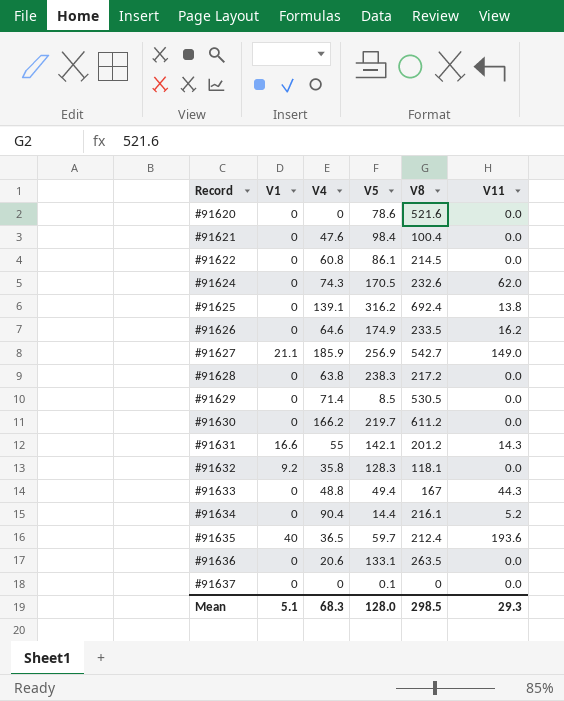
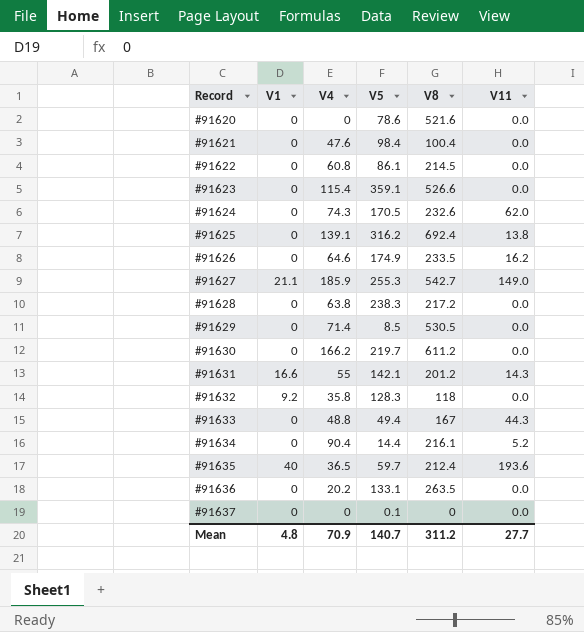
row #91623: none -> 0 | 115.4 | 359.1 | 526.6 | 0.0
#91627 | V5: 256.9 -> 255.3
#91632 | V8: 118.1 -> 118
#91636 | V4: 20.6 -> 20.2
Mean | V1: 5.1 -> 4.8
Mean | V4: 68.3 -> 70.9
Mean | V5: 128.0 -> 140.7
Mean | V8: 298.5 -> 311.2
Mean | V11: 29.3 -> 27.7

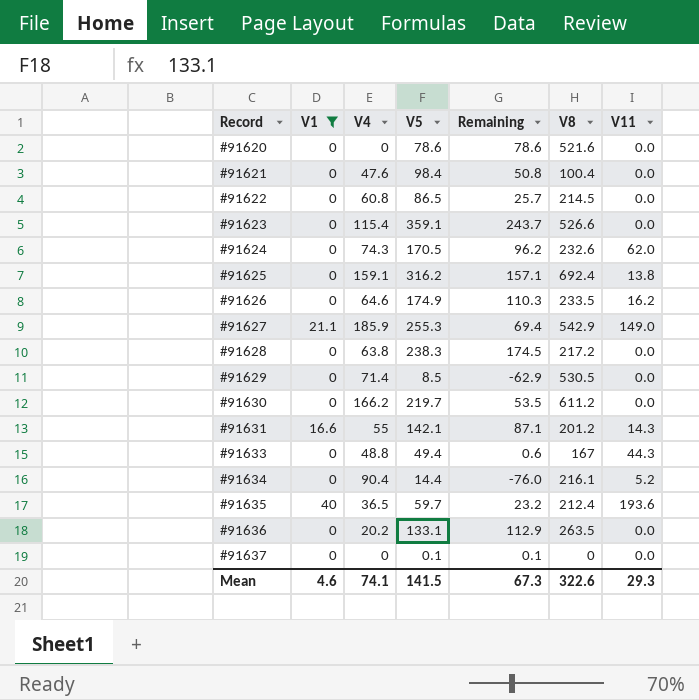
filter: none -> V1 != 9.2
column Remaining | formula: none -> [V5] - [V4]
#91622 | V5: 86.1 -> 86.5
#91625 | V4: 139.1 -> 159.1
#91627 | V8: 542.7 -> 542.9
Mean | V1: 4.8 -> 4.6
Mean | V4: 70.9 -> 74.1
Mean | V5: 140.7 -> 141.5
Mean | V8: 311.2 -> 322.6
Mean | V11: 27.7 -> 29.3

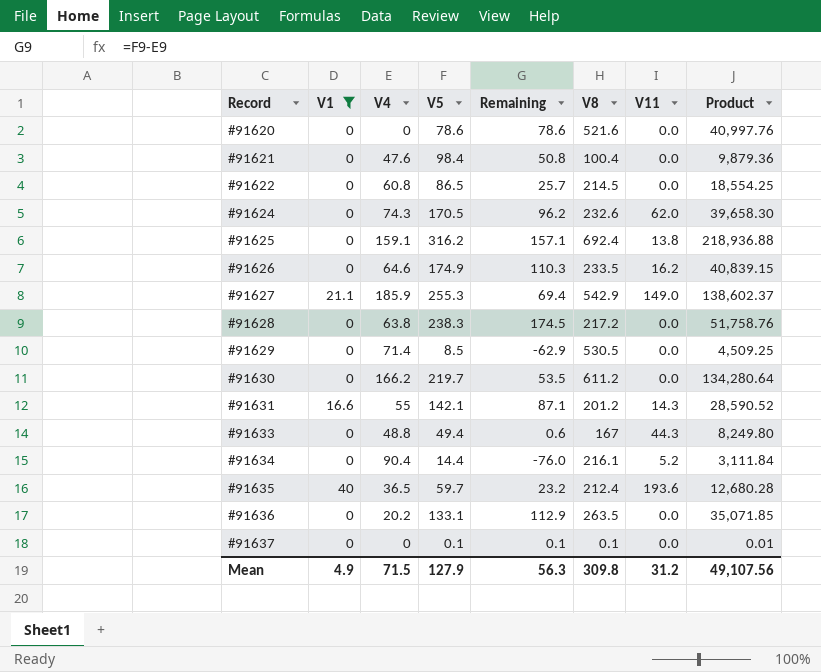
column Product | formula: none -> [V5] * [V8]
row #91623: 0 | 115.4 | 359.1 | 243.7 | 526.6 | 0.0 -> none
#91637 | V8: 0 -> 0.1
Mean | V1: 4.6 -> 4.9
Mean | V4: 74.1 -> 71.5
Mean | V5: 141.5 -> 127.9
Mean | Remaining: 67.3 -> 56.3
Mean | V8: 322.6 -> 309.8
Mean | V11: 29.3 -> 31.2

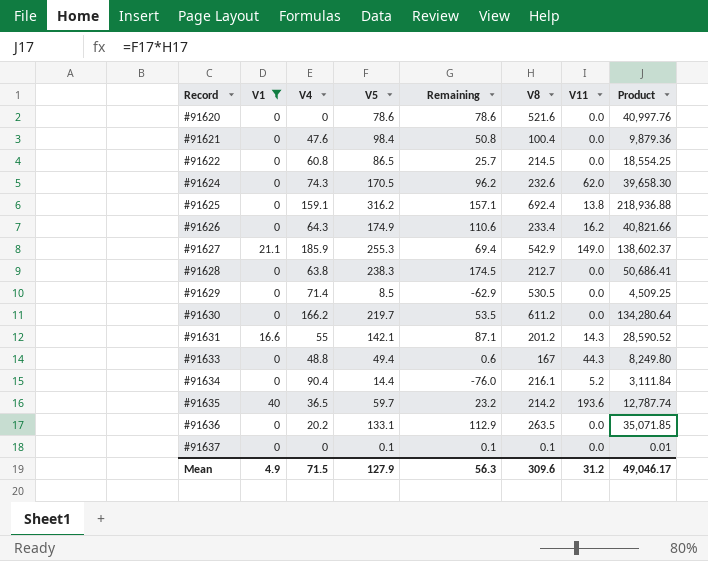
#91626 | V4: 64.6 -> 64.3
#91626 | Remaining: 110.3 -> 110.6
#91626 | V8: 233.5 -> 233.4
#91626 | Product: 40,839.15 -> 40,821.66
#91628 | V8: 217.2 -> 212.7
#91628 | Product: 51,758.76 -> 50,686.41
#91635 | V8: 212.4 -> 214.2
#91635 | Product: 12,680.28 -> 12,787.74
Mean | V8: 309.8 -> 309.6
Mean | Product: 49,107.56 -> 49,046.17

